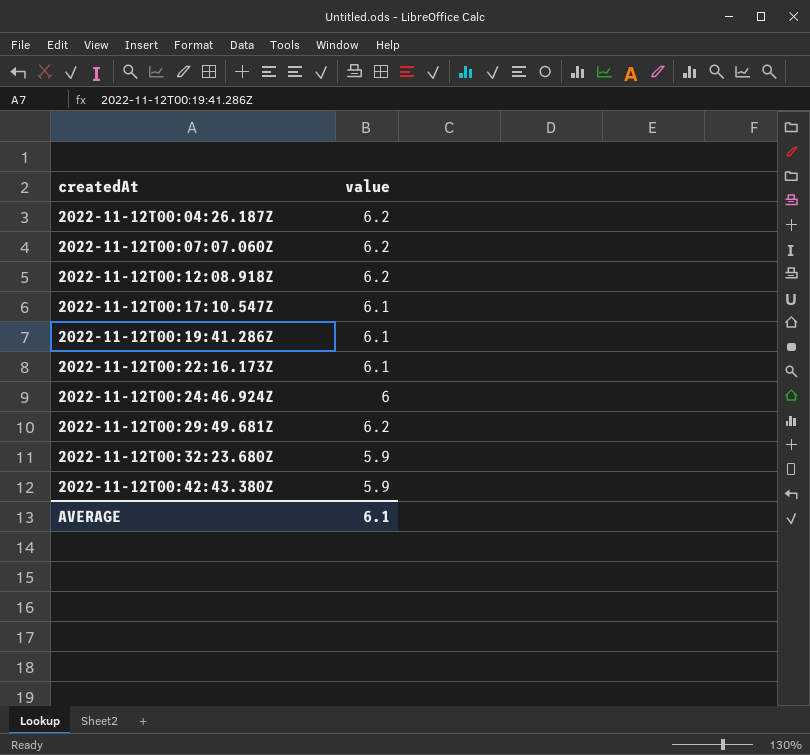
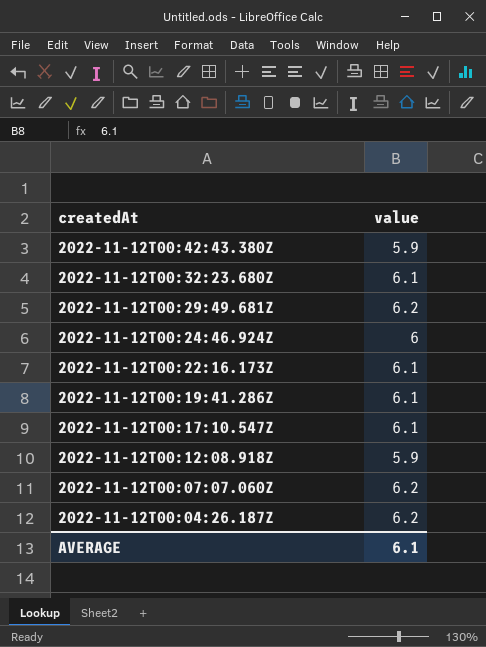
row order: createdAt ascending -> createdAt descending
2022-11-12T00:32:23.680Z | value: 5.9 -> 6.1
2022-11-12T00:12:08.918Z | value: 6.2 -> 5.9

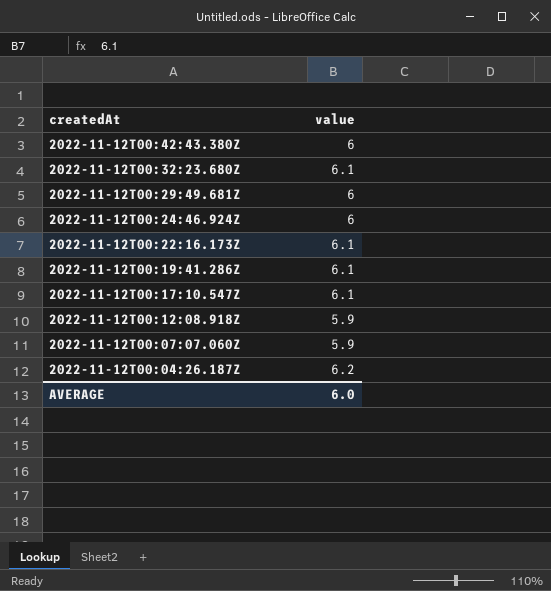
2022-11-12T00:42:43.380Z | value: 5.9 -> 6
2022-11-12T00:29:49.681Z | value: 6.2 -> 6
2022-11-12T00:07:07.060Z | value: 6.2 -> 5.9
AVERAGE | value: 6.1 -> 6.0

